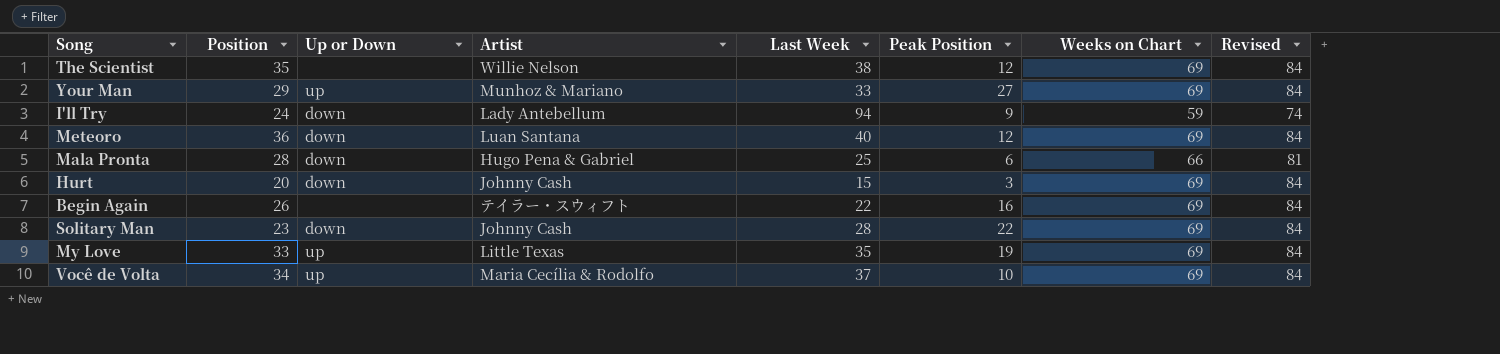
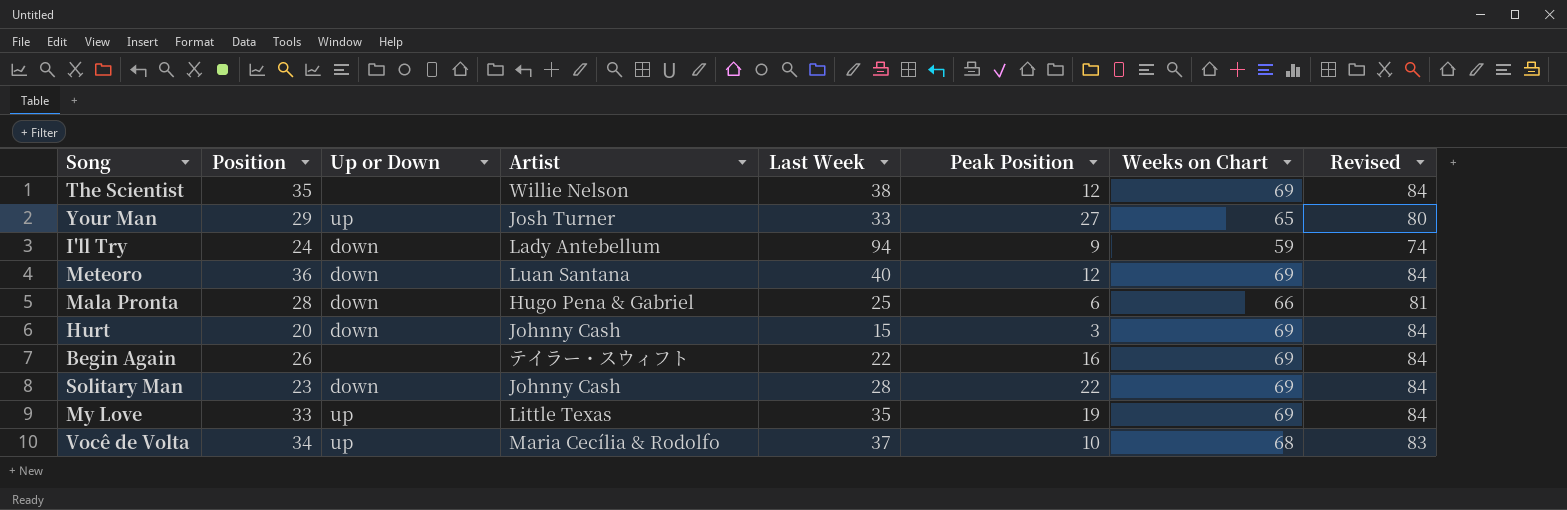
Your Man | Artist: Munhoz & Mariano -> Josh Turner
Your Man | Weeks on Chart: 69 -> 65
Your Man | Revised: 84 -> 80
Você de Volta | Weeks on Chart: 69 -> 68
Você de Volta | Revised: 84 -> 83

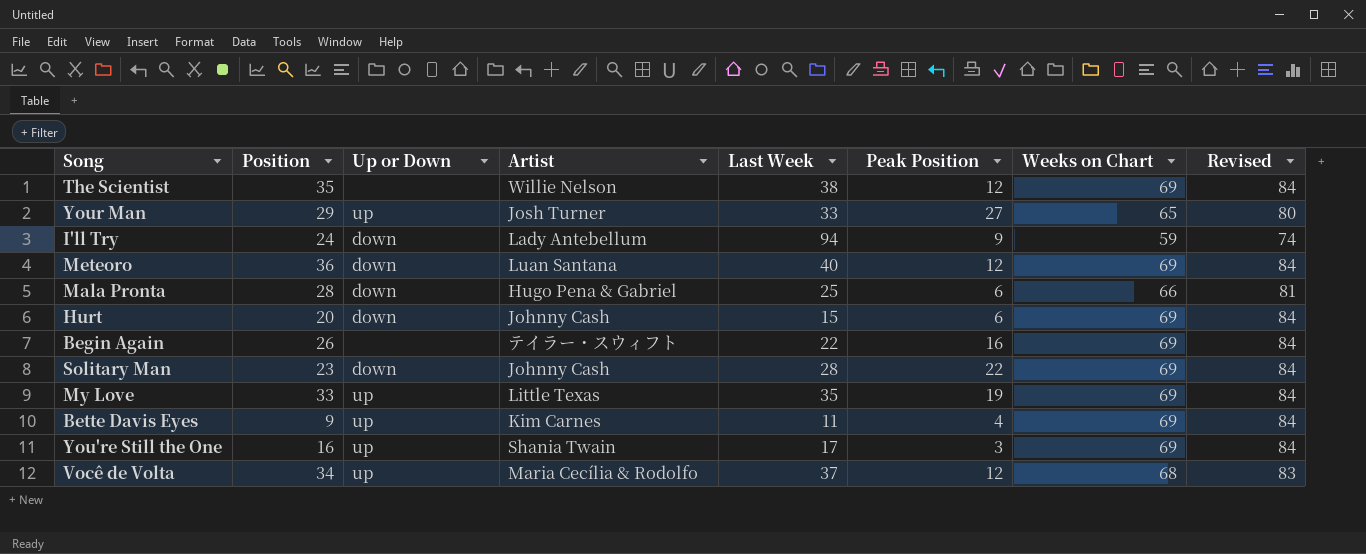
Hurt | Peak Position: 3 -> 6
row Bette Davis Eyes: none -> 9 | up | Kim Carnes | 11 | 4 | 69 | 84
row You're Still the One: none -> 16 | up | Shania Twain | 17 | 3 | 69 | 84
Você de Volta | Peak Position: 10 -> 12

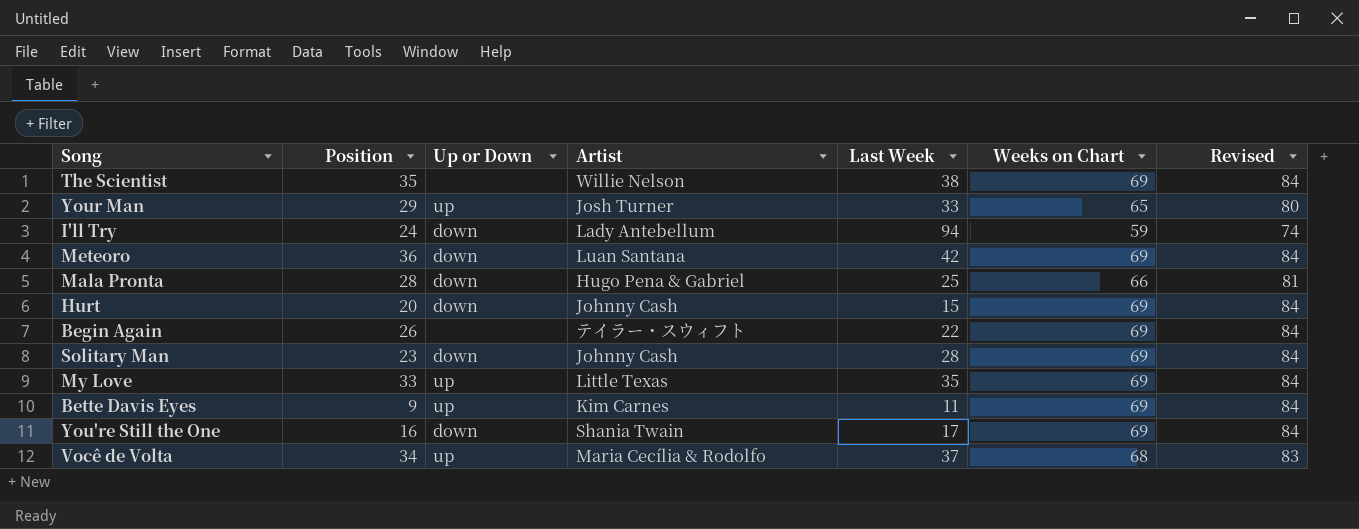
column Peak Position | position: 6 -> none
Meteoro | Last Week: 40 -> 42
You're Still the One | Up or Down: up -> down

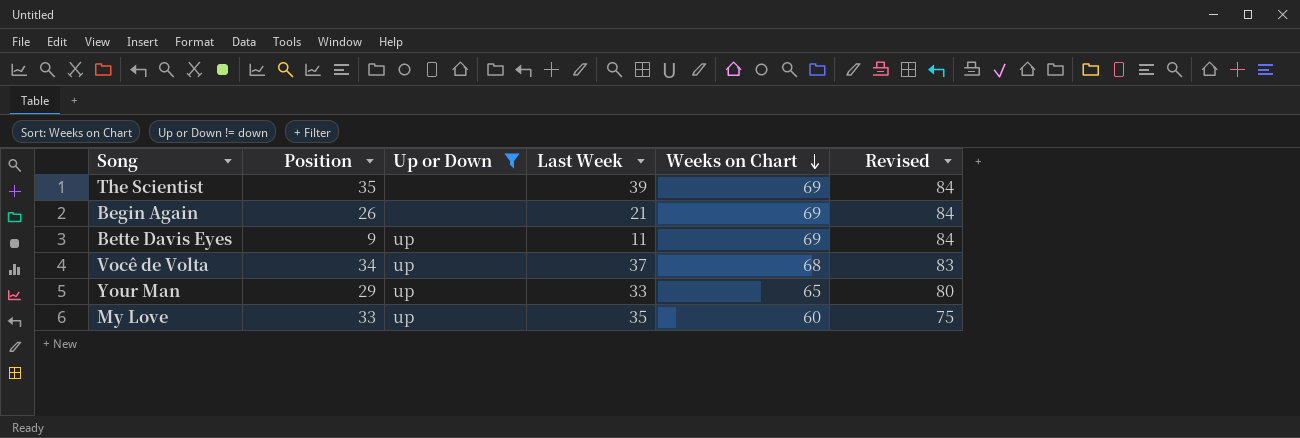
filter: none -> Up or Down != down
row order: none -> Weeks on Chart descending
column Artist | position: 4 -> none
The Scientist | Last Week: 38 -> 39
Begin Again | Last Week: 22 -> 21
My Love | Weeks on Chart: 69 -> 60
My Love | Revised: 84 -> 75

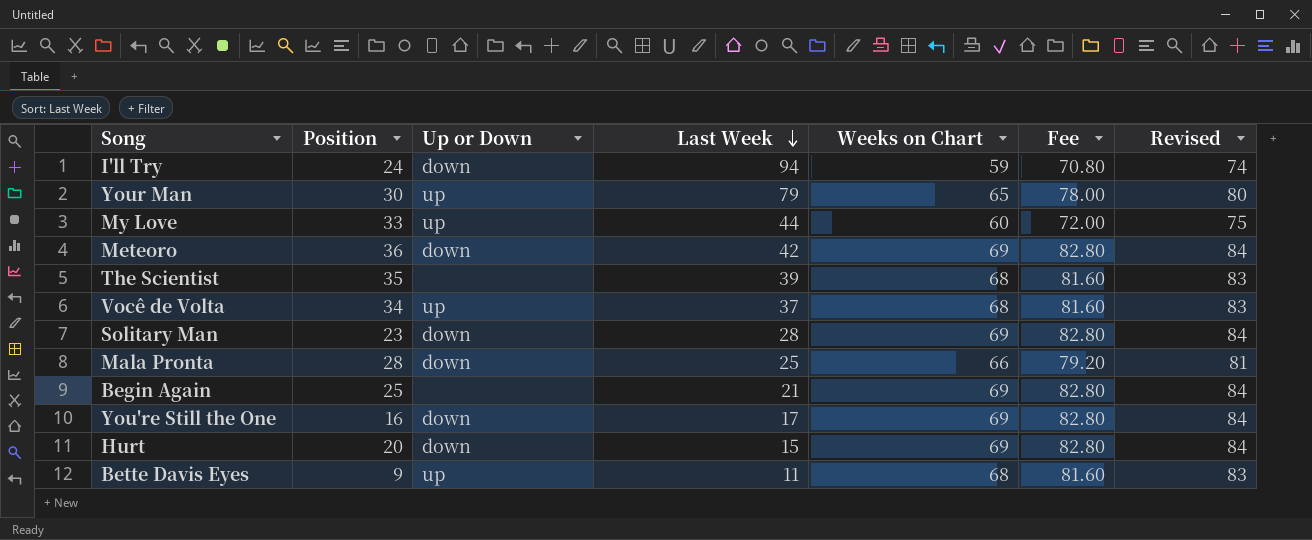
filter: Up or Down != down -> none
row order: Weeks on Chart descending -> Last Week descending
column Fee | formula: none -> [Weeks on Chart] * 1.2
Your Man | Position: 29 -> 30
Your Man | Last Week: 33 -> 79
My Love | Last Week: 35 -> 44
The Scientist | Weeks on Chart: 69 -> 68
The Scientist | Revised: 84 -> 83
Begin Again | Position: 26 -> 25
Bette Davis Eyes | Weeks on Chart: 69 -> 68
Bette Davis Eyes | Revised: 84 -> 83

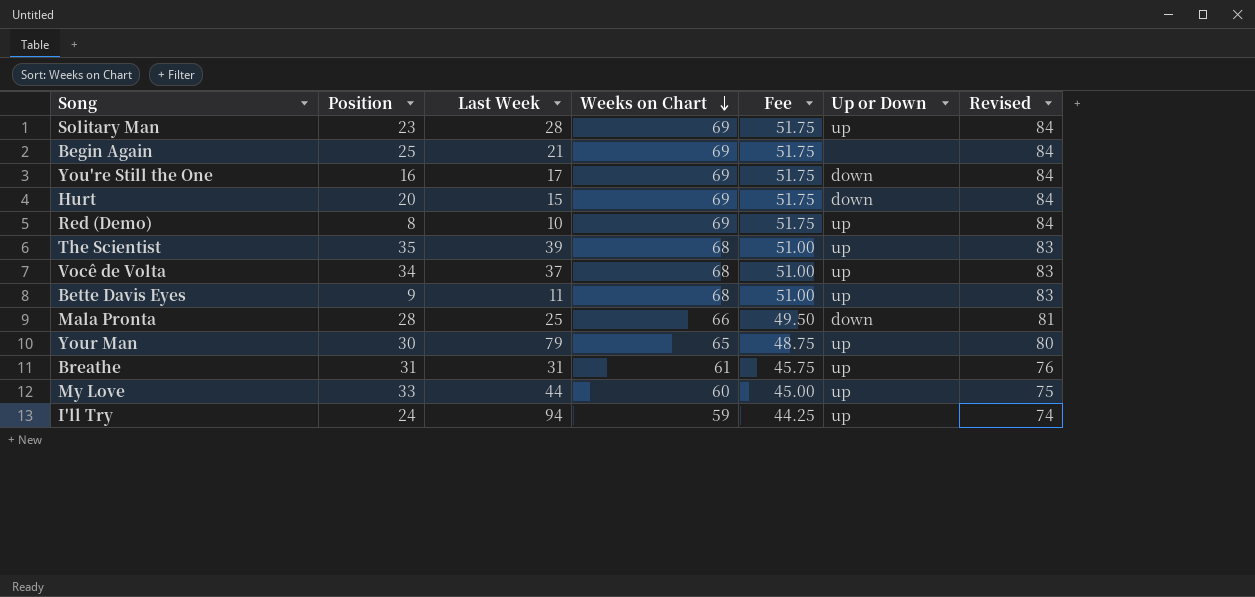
row order: Last Week descending -> Weeks on Chart descending
column Fee | formula: [Weeks on Chart] * 1.2 -> [Weeks on Chart] * 0.75
column Up or Down | position: 3 -> 6
row Meteoro: 36 | down | 42 | 69 | 82.80 | 84 -> none
Solitary Man | Up or Down: down -> up
row Red (Demo): none -> 8 | 10 | 69 | 51.75 | up | 84
The Scientist | Up or Down: none -> up
row Breathe: none -> 31 | 31 | 61 | 45.75 | up | 76
I'll Try | Up or Down: down -> up

